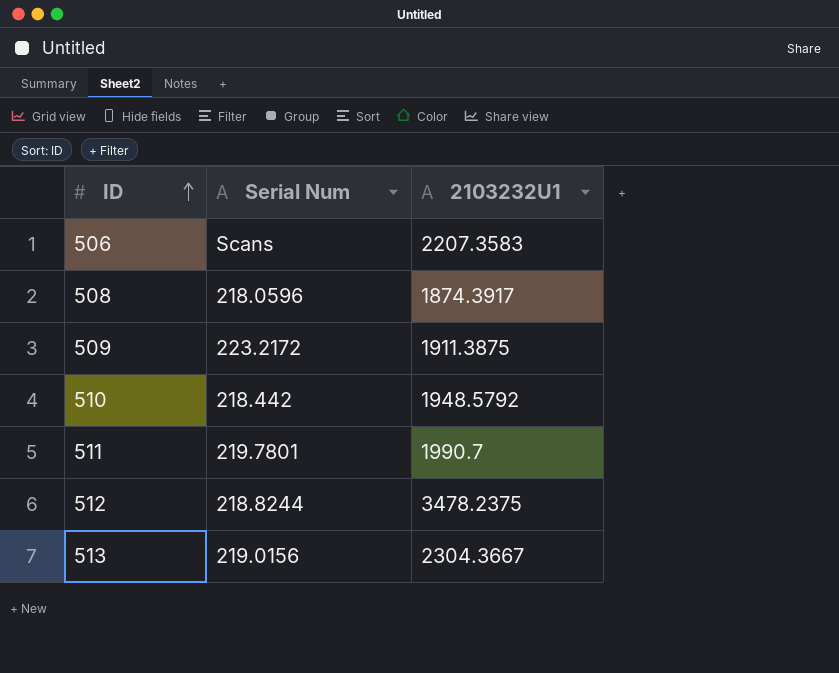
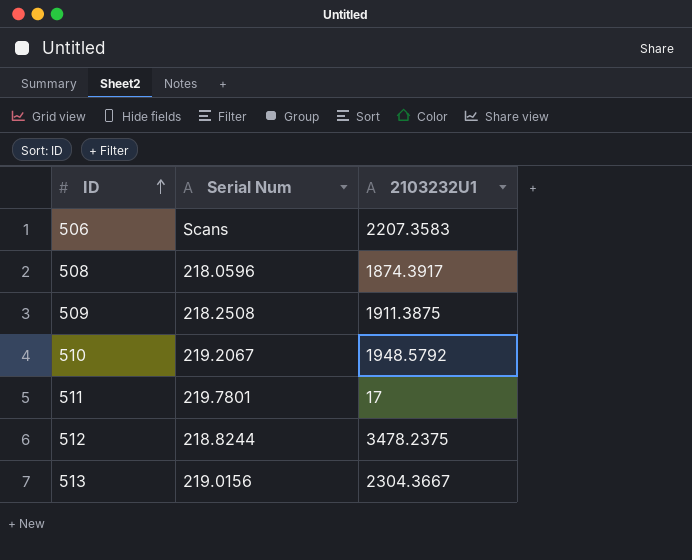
509 | Serial Num: 223.2172 -> 218.2508
510 | Serial Num: 218.442 -> 219.2067
511 | 2103232U1: 1990.7 -> 17

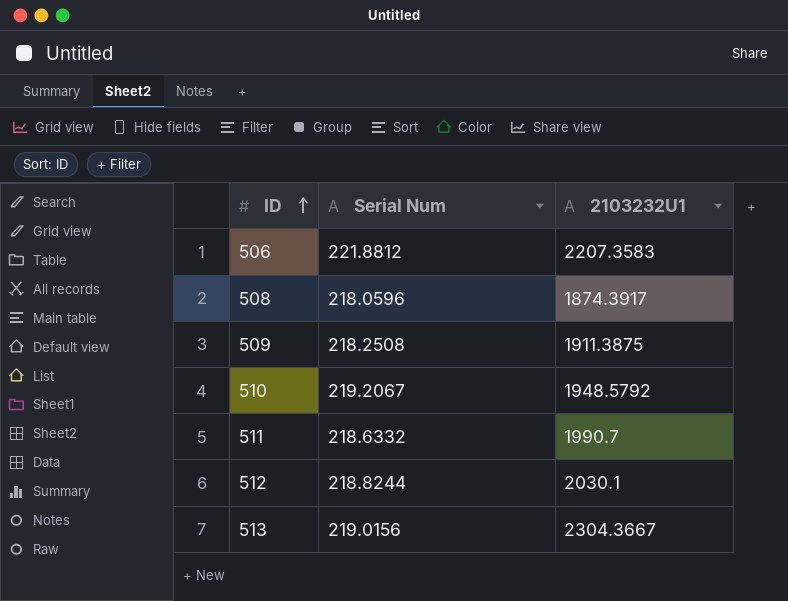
506 | Serial Num: Scans -> 221.8812
511 | Serial Num: 219.7801 -> 218.6332
511 | 2103232U1: 17 -> 1990.7
512 | 2103232U1: 3478.2375 -> 2030.1

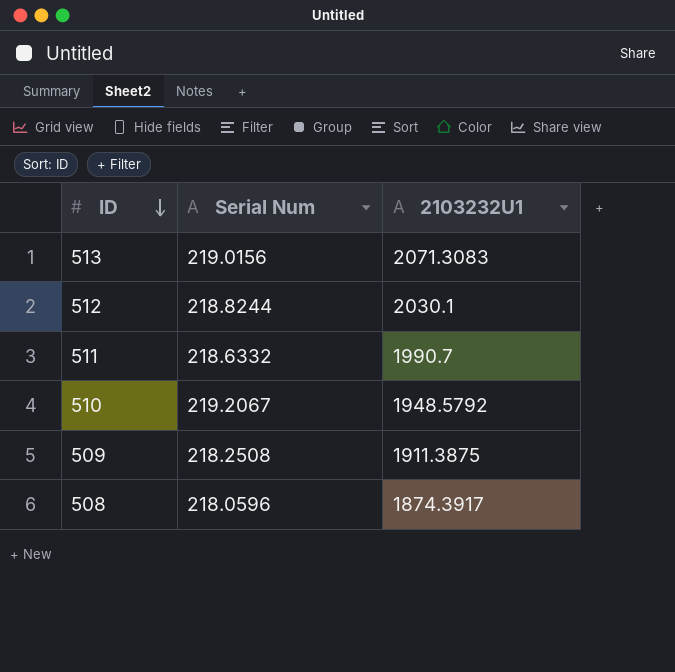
row order: ID ascending -> ID descending
row 506: 221.8812 | 2207.3583 -> none
513 | 2103232U1: 2304.3667 -> 2071.3083

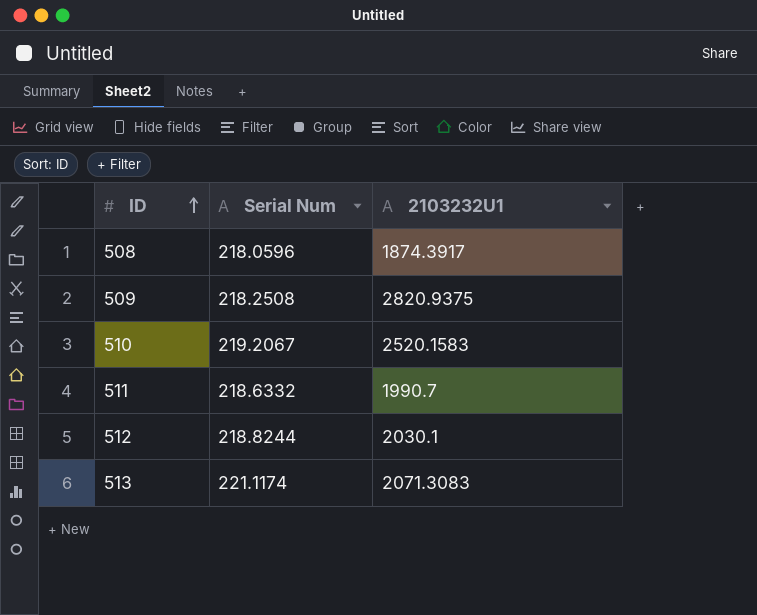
row order: ID descending -> ID ascending
509 | 2103232U1: 1911.3875 -> 2820.9375
510 | 2103232U1: 1948.5792 -> 2520.1583
513 | Serial Num: 219.0156 -> 221.1174

